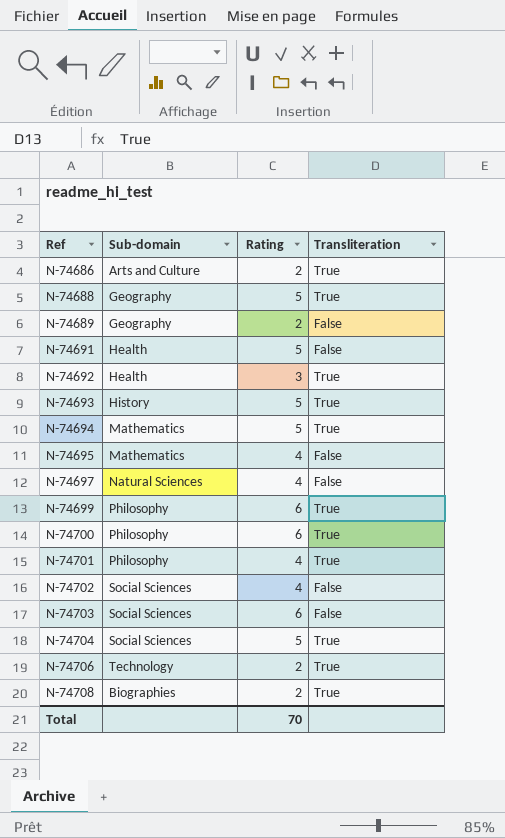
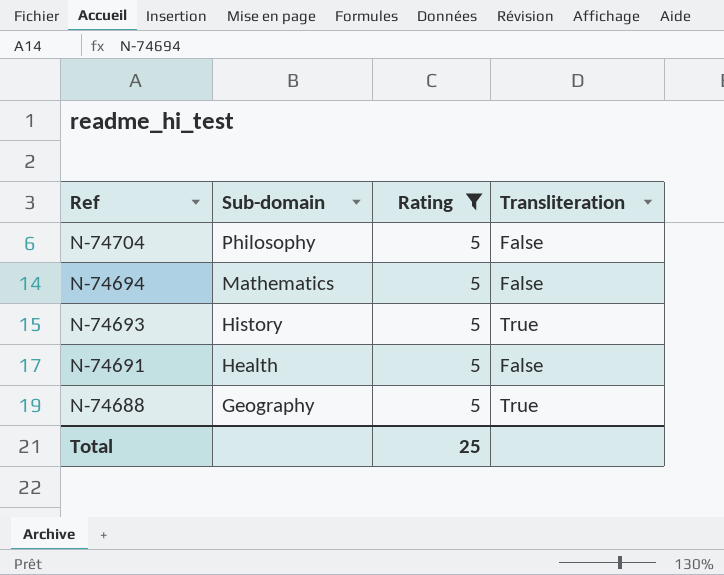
filter: none -> Rating = 5
row order: Ref ascending -> Ref descending
N-74704 | Sub-domain: Social Sciences -> Philosophy
N-74704 | Transliteration: True -> False
N-74694 | Transliteration: True -> False
Total | Rating: 70 -> 25

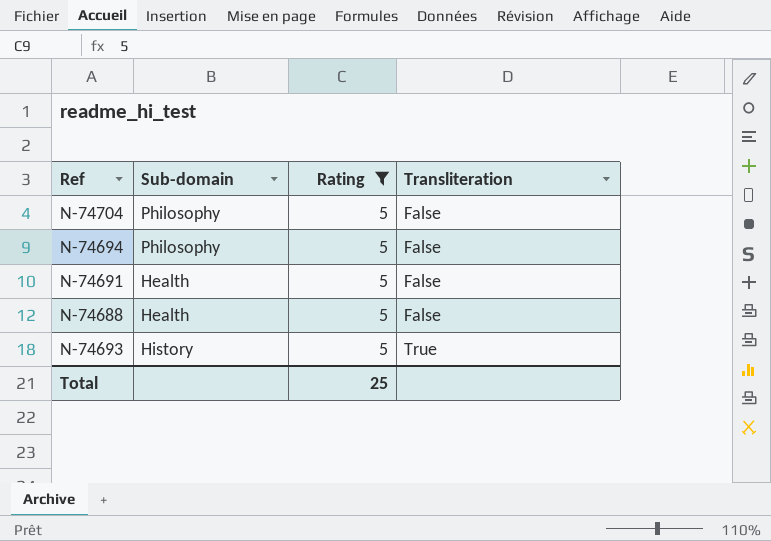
row order: Ref descending -> Transliteration ascending
N-74694 | Sub-domain: Mathematics -> Philosophy
N-74688 | Sub-domain: Geography -> Health
N-74688 | Transliteration: True -> False

